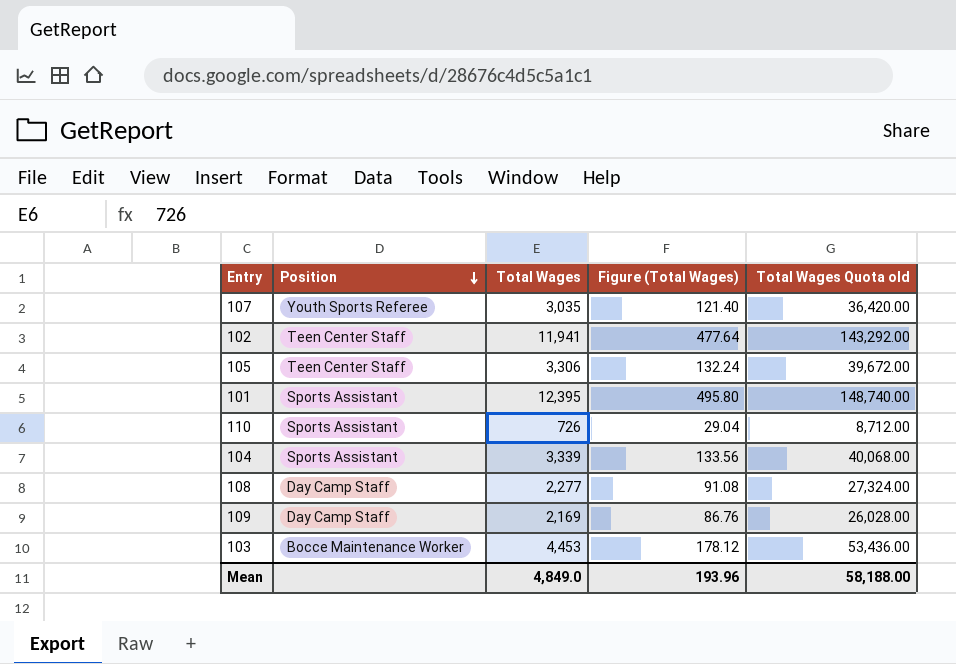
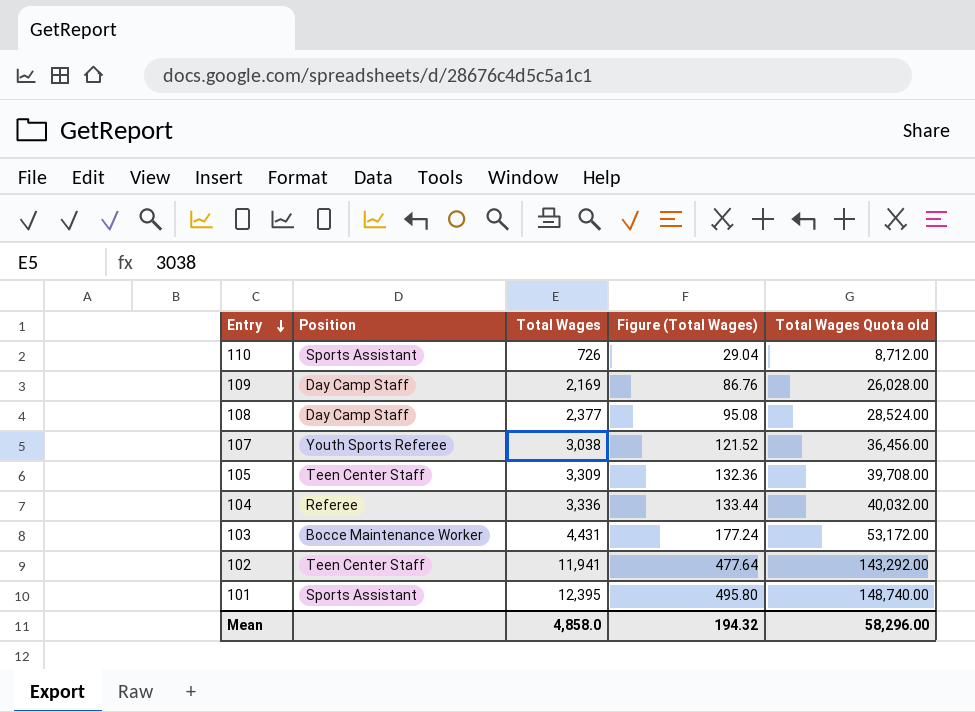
row order: Position descending -> Entry descending
108 | Total Wages: 2,277 -> 2,377
108 | Figure (Total Wages): 91.08 -> 95.08
108 | Total Wages Quota old: 27,324.00 -> 28,524.00
107 | Total Wages: 3,035 -> 3,038
107 | Figure (Total Wages): 121.40 -> 121.52
107 | Total Wages Quota old: 36,420.00 -> 36,456.00
105 | Total Wages: 3,306 -> 3,309
105 | Figure (Total Wages): 132.24 -> 132.36
105 | Total Wages Quota old: 39,672.00 -> 39,708.00
104 | Position: Sports Assistant -> Referee
104 | Total Wages: 3,339 -> 3,336
104 | Figure (Total Wages): 133.56 -> 133.44
104 | Total Wages Quota old: 40,068.00 -> 40,032.00
103 | Total Wages: 4,453 -> 4,431
103 | Figure (Total Wages): 178.12 -> 177.24
103 | Total Wages Quota old: 53,436.00 -> 53,172.00
Mean | Total Wages: 4,849.0 -> 4,858.0
Mean | Figure (Total Wages): 193.96 -> 194.32
Mean | Total Wages Quota old: 58,188.00 -> 58,296.00

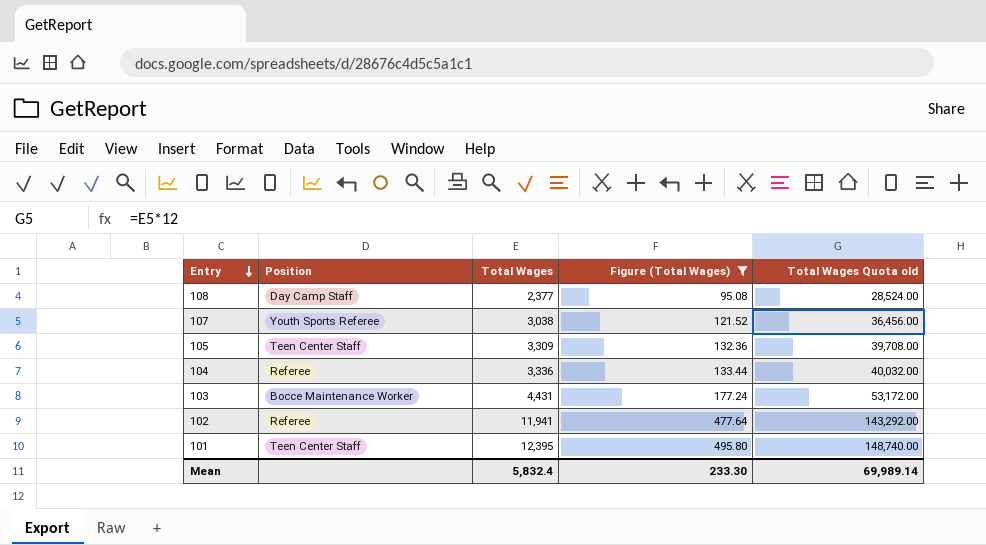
filter: none -> Figure (Total Wages) >= 95.08
102 | Position: Teen Center Staff -> Referee
101 | Position: Sports Assistant -> Teen Center Staff
Mean | Total Wages: 4,858.0 -> 5,832.4
Mean | Figure (Total Wages): 194.32 -> 233.30
Mean | Total Wages Quota old: 58,296.00 -> 69,989.14

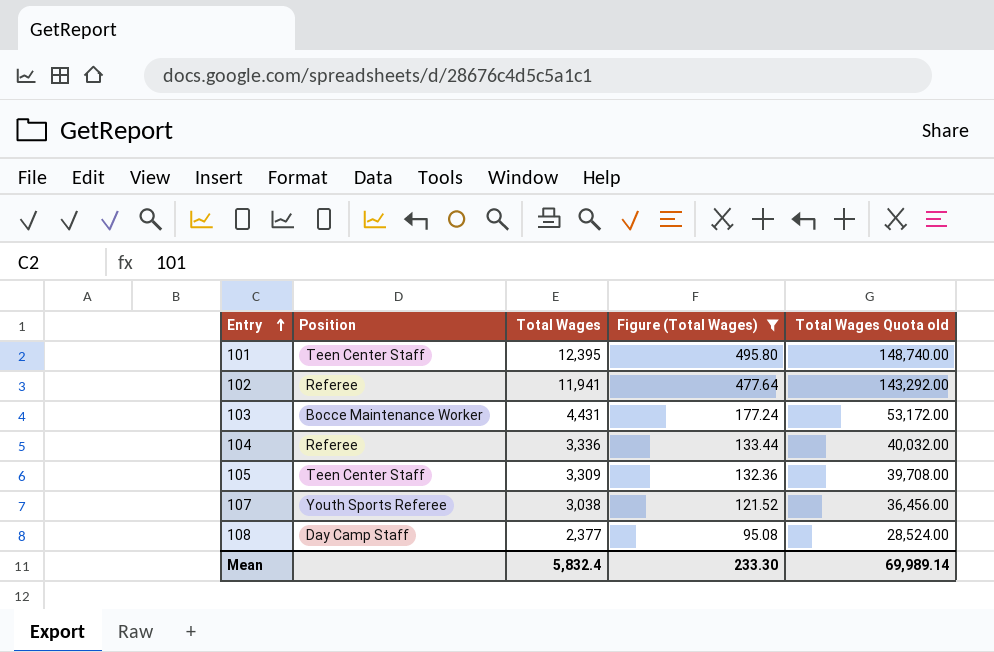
row order: Entry descending -> Entry ascending

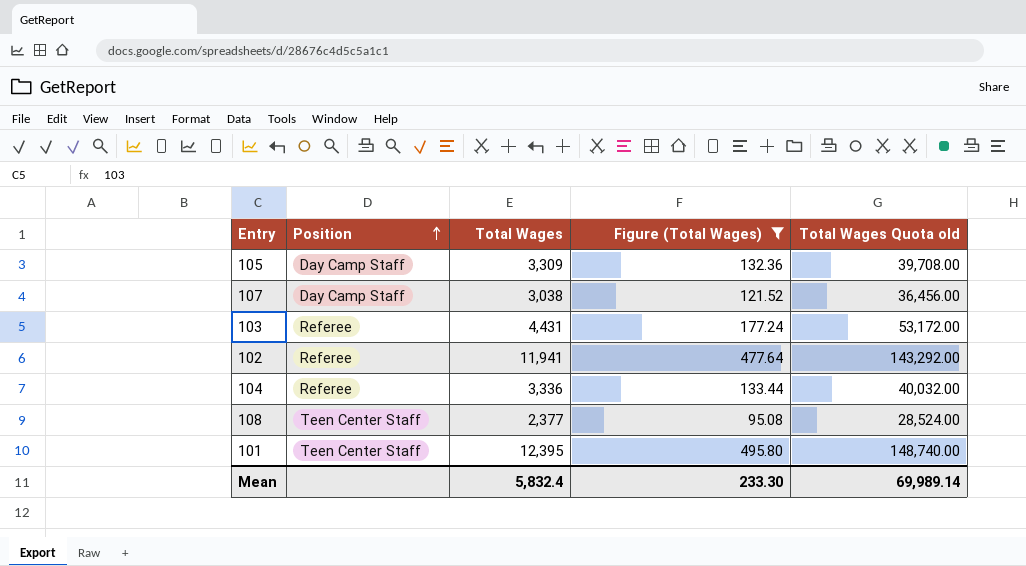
row order: Entry ascending -> Position ascending
105 | Position: Teen Center Staff -> Day Camp Staff
107 | Position: Youth Sports Referee -> Day Camp Staff
103 | Position: Bocce Maintenance Worker -> Referee
108 | Position: Day Camp Staff -> Teen Center Staff

